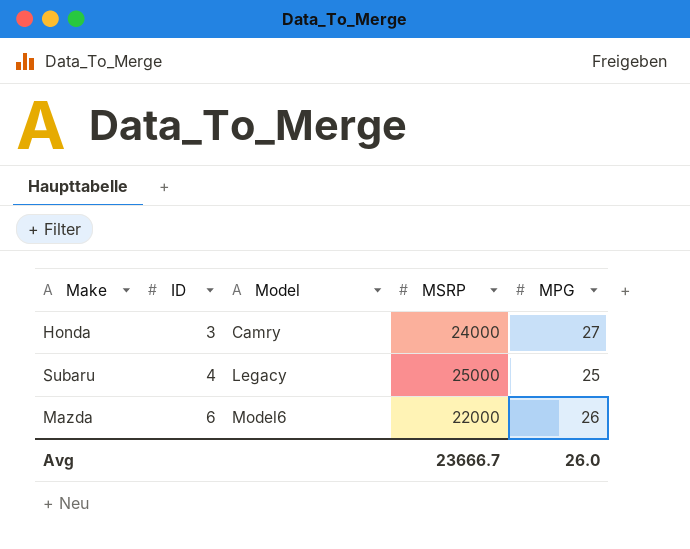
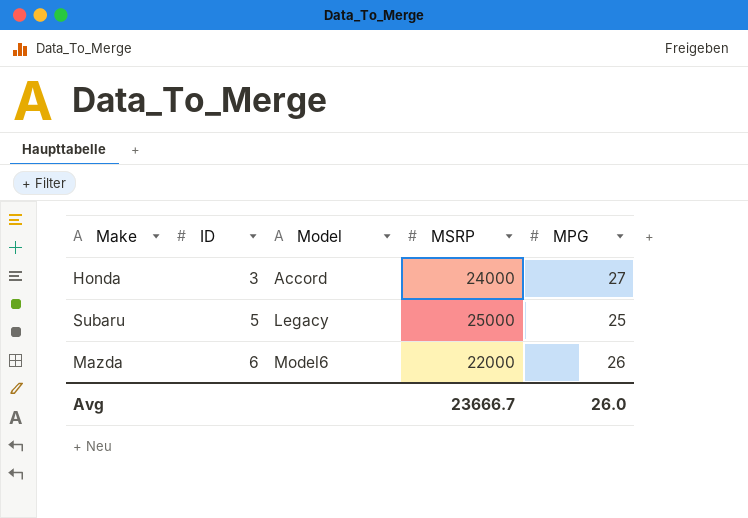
Honda | Model: Camry -> Accord
Subaru | ID: 4 -> 5

